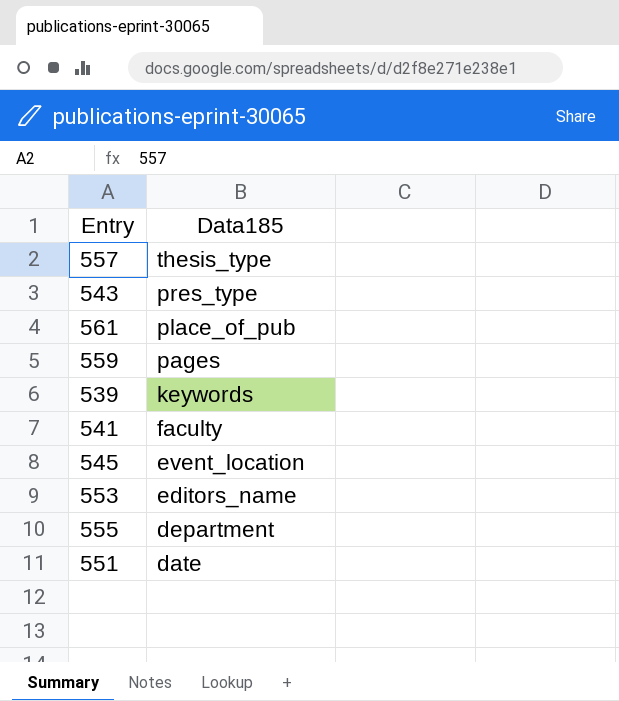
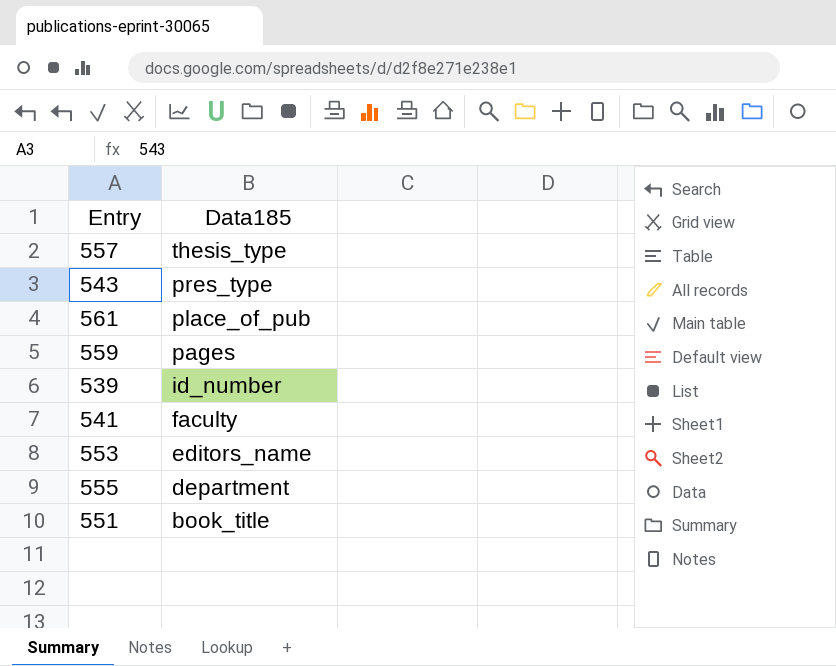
row 545: event_location -> none
539 | Data185: keywords -> id_number
551 | Data185: date -> book_title

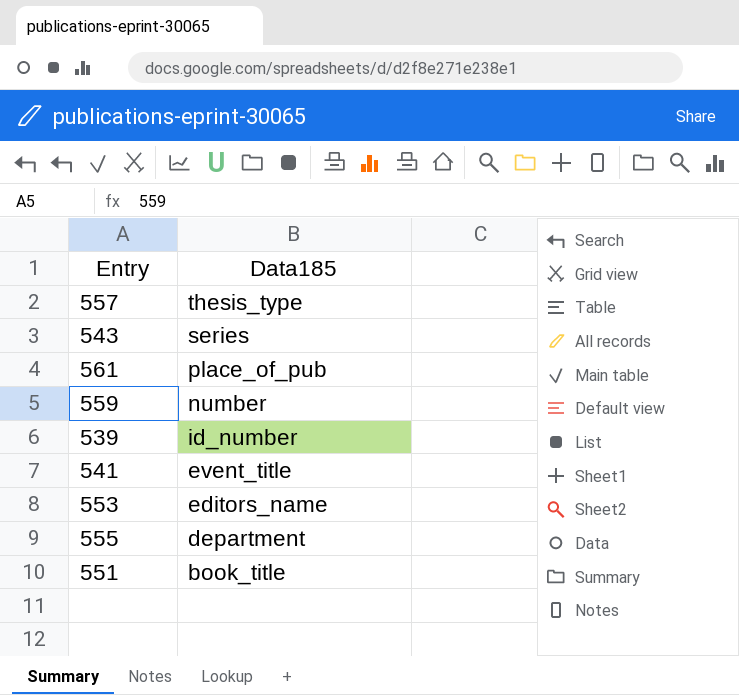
543 | Data185: pres_type -> series
559 | Data185: pages -> number
541 | Data185: faculty -> event_title

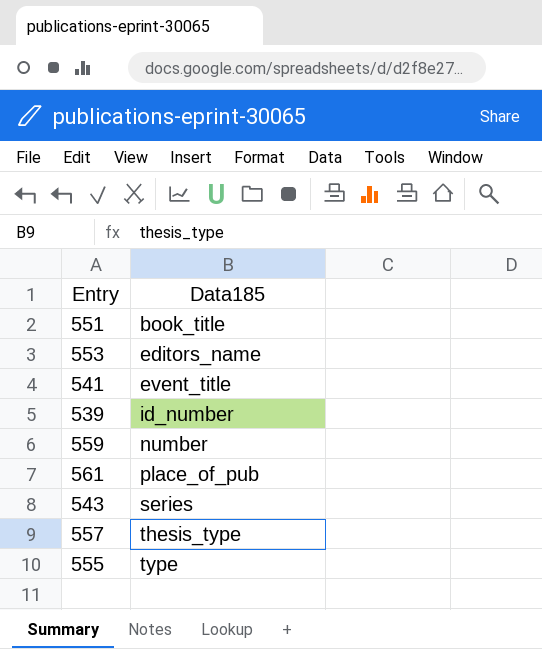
row order: Data185 descending -> Data185 ascending
555 | Data185: department -> type

